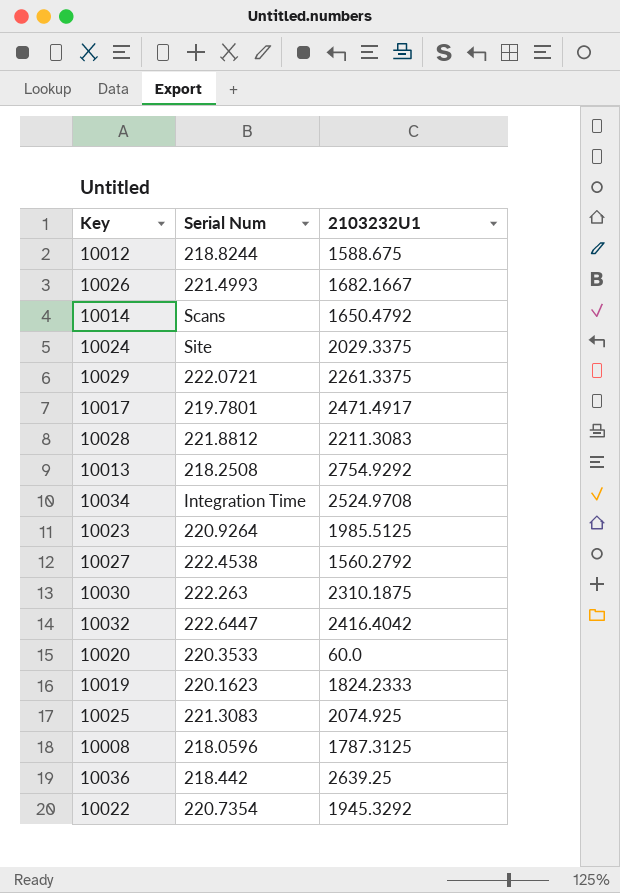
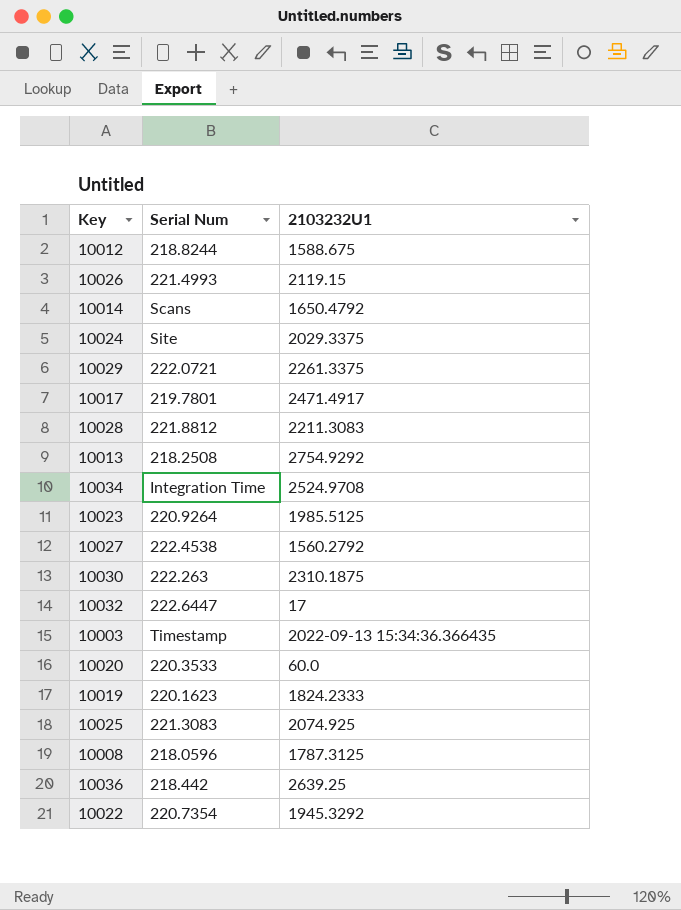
10026 | 2103232U1: 1682.1667 -> 2119.15
10032 | 2103232U1: 2416.4042 -> 17
row 10003: none -> Timestamp | 2022-09-13 15:34:36.366435

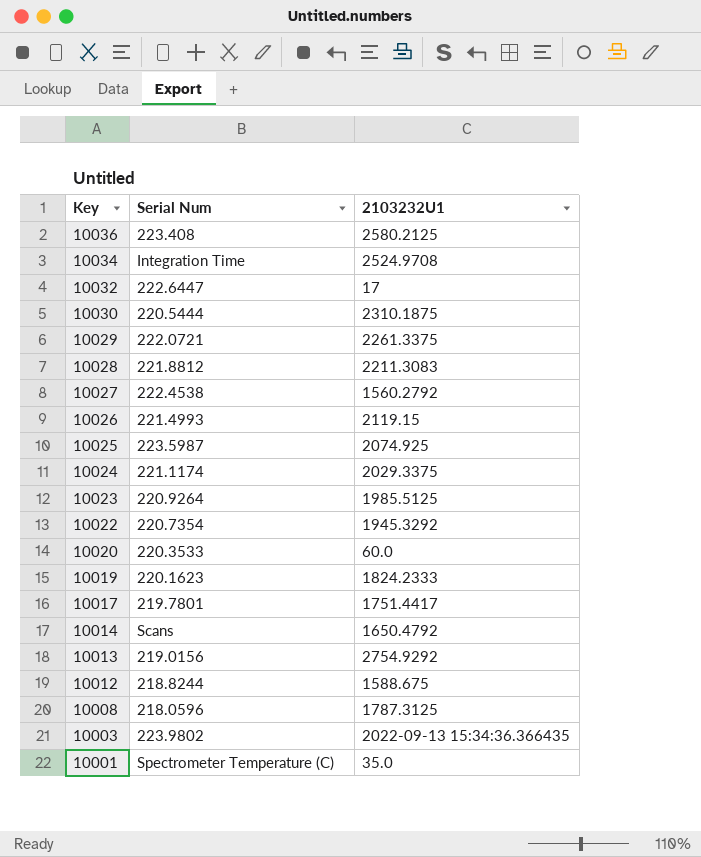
row order: none -> Key descending
10036 | Serial Num: 218.442 -> 223.408
10036 | 2103232U1: 2639.25 -> 2580.2125
10030 | Serial Num: 222.263 -> 220.5444
10025 | Serial Num: 221.3083 -> 223.5987
10024 | Serial Num: Site -> 221.1174
10017 | 2103232U1: 2471.4917 -> 1751.4417
10013 | Serial Num: 218.2508 -> 219.0156
10003 | Serial Num: Timestamp -> 223.9802
row 10001: none -> Spectrometer Temperature (C) | 35.0

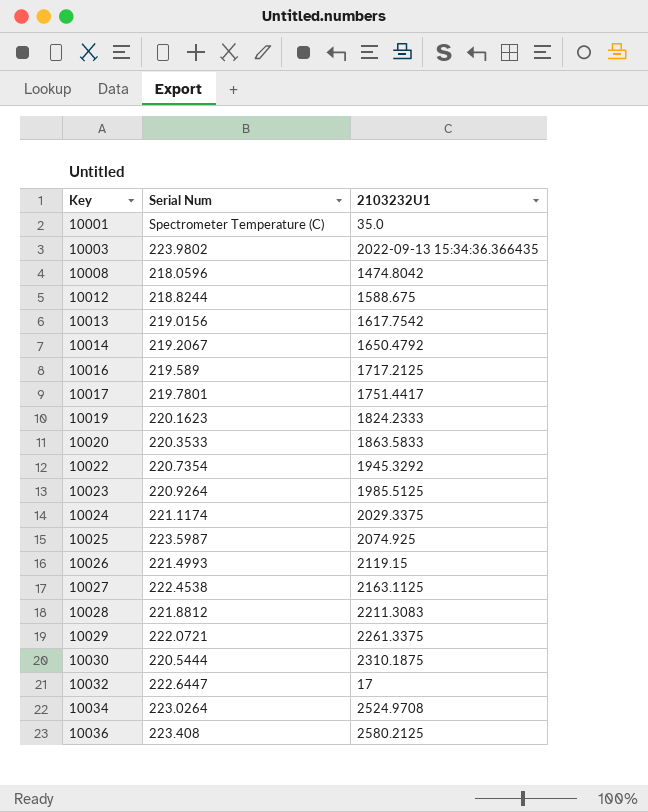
row order: Key descending -> Key ascending
10008 | 2103232U1: 1787.3125 -> 1474.8042
10013 | 2103232U1: 2754.9292 -> 1617.7542
10014 | Serial Num: Scans -> 219.2067
row 10016: none -> 219.589 | 1717.2125
10020 | 2103232U1: 60.0 -> 1863.5833
10027 | 2103232U1: 1560.2792 -> 2163.1125
10034 | Serial Num: Integration Time -> 223.0264

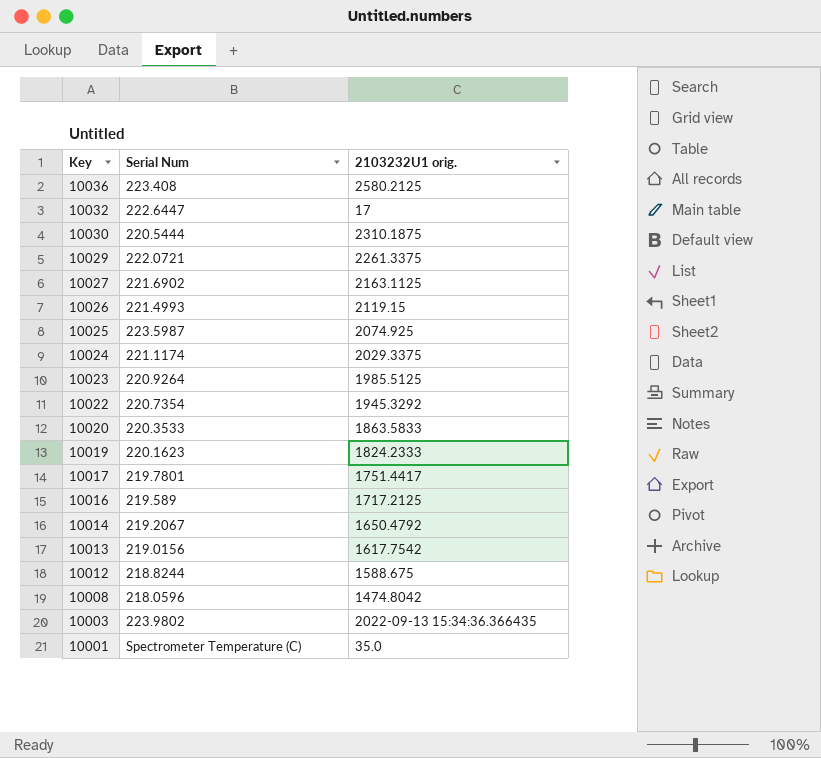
row order: Key ascending -> Key descending
column name: 2103232U1 -> 2103232U1 orig.
row 10028: 221.8812 | 2211.3083 -> none
row 10034: 223.0264 | 2524.9708 -> none
10027 | Serial Num: 222.4538 -> 221.6902

